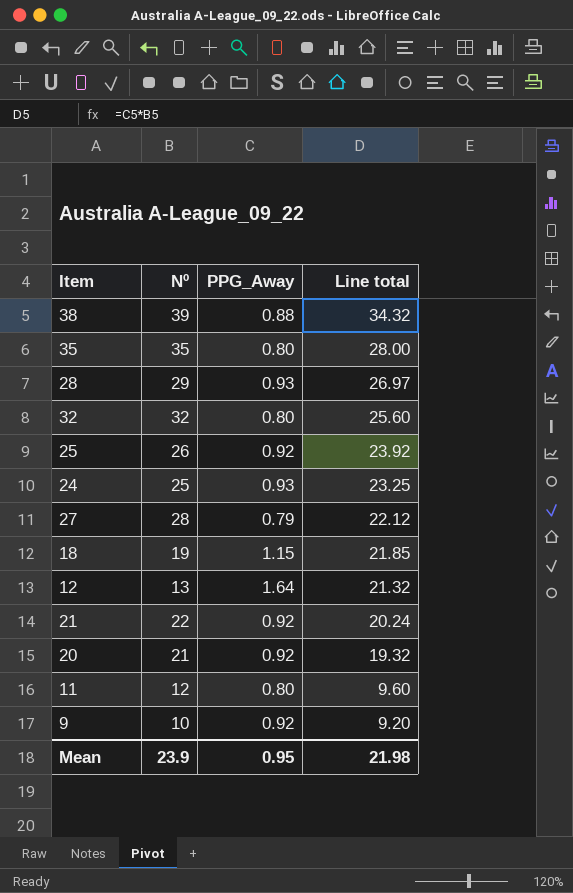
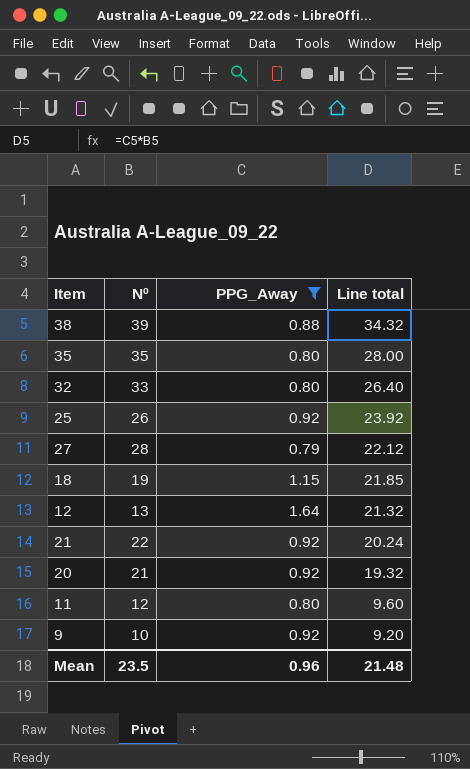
filter: none -> PPG_Away != 0.93
32 | Nº: 32 -> 33
32 | Line total: 25.60 -> 26.40
Mean | Nº: 23.9 -> 23.5
Mean | PPG_Away: 0.95 -> 0.96
Mean | Line total: 21.98 -> 21.48

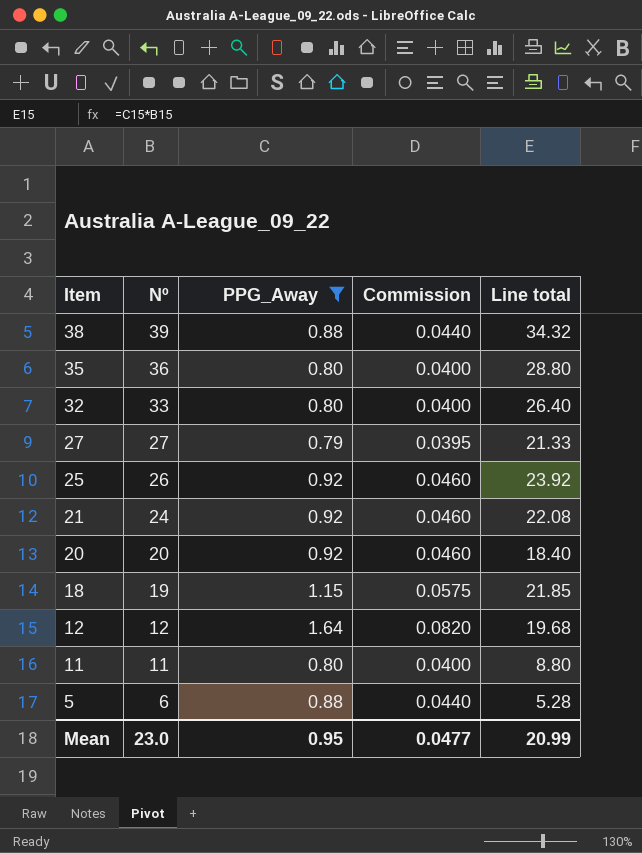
row order: Line total descending -> Item descending
column Commission | formula: none -> [PPG_Away] * 0.05
row 9: 10 | 0.92 | 9.20 -> none
35 | Nº: 35 -> 36
35 | Line total: 28.00 -> 28.80
27 | Nº: 28 -> 27
27 | Line total: 22.12 -> 21.33
21 | Nº: 22 -> 24
21 | Line total: 20.24 -> 22.08
20 | Nº: 21 -> 20
20 | Line total: 19.32 -> 18.40
12 | Nº: 13 -> 12
12 | Line total: 21.32 -> 19.68
11 | Nº: 12 -> 11
11 | Line total: 9.60 -> 8.80
row 5: none -> 6 | 0.88 | 0.0440 | 5.28
Mean | Nº: 23.5 -> 23.0
Mean | PPG_Away: 0.96 -> 0.95
Mean | Line total: 21.48 -> 20.99

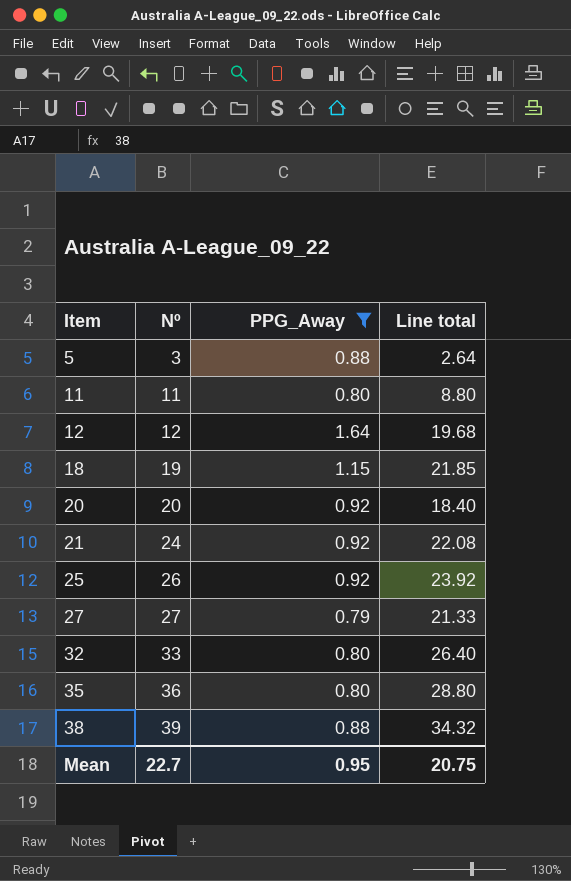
row order: Item descending -> Item ascending
column Commission | formula: [PPG_Away] * 0.05 -> none
5 | Nº: 6 -> 3
5 | Line total: 5.28 -> 2.64
Mean | Nº: 23.0 -> 22.7
Mean | Line total: 20.99 -> 20.75

